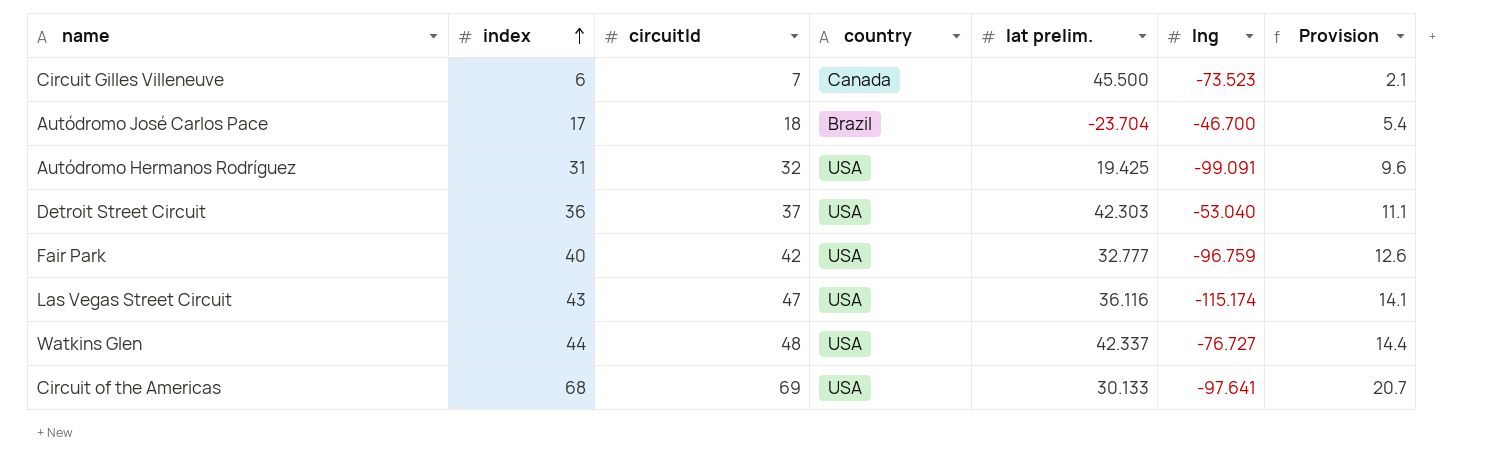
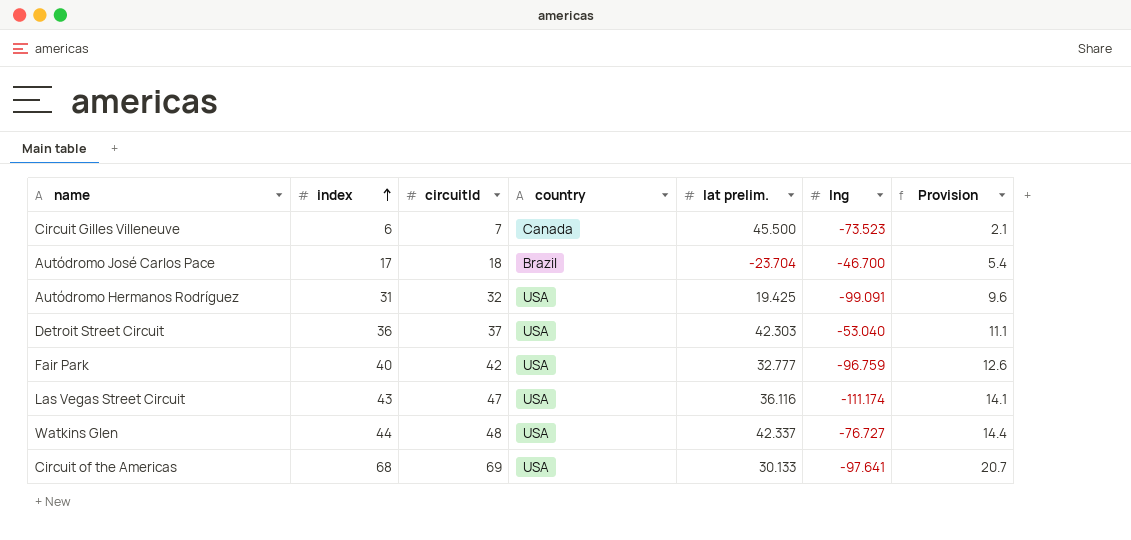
Las Vegas Street Circuit | lng: -115.174 -> -111.174

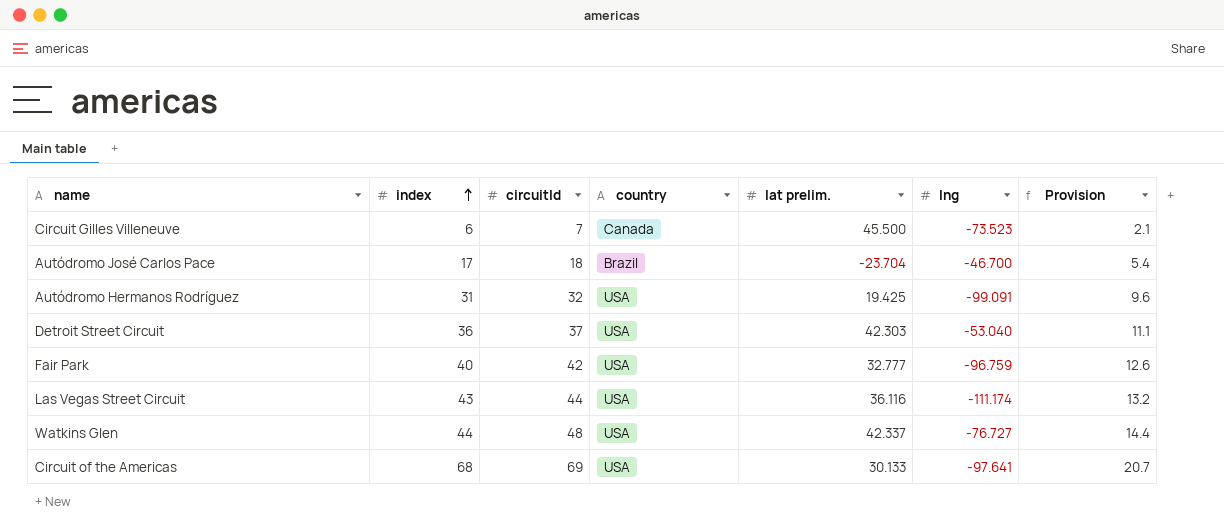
Las Vegas Street Circuit | circuitId: 47 -> 44
Las Vegas Street Circuit | Provision: 14.1 -> 13.2

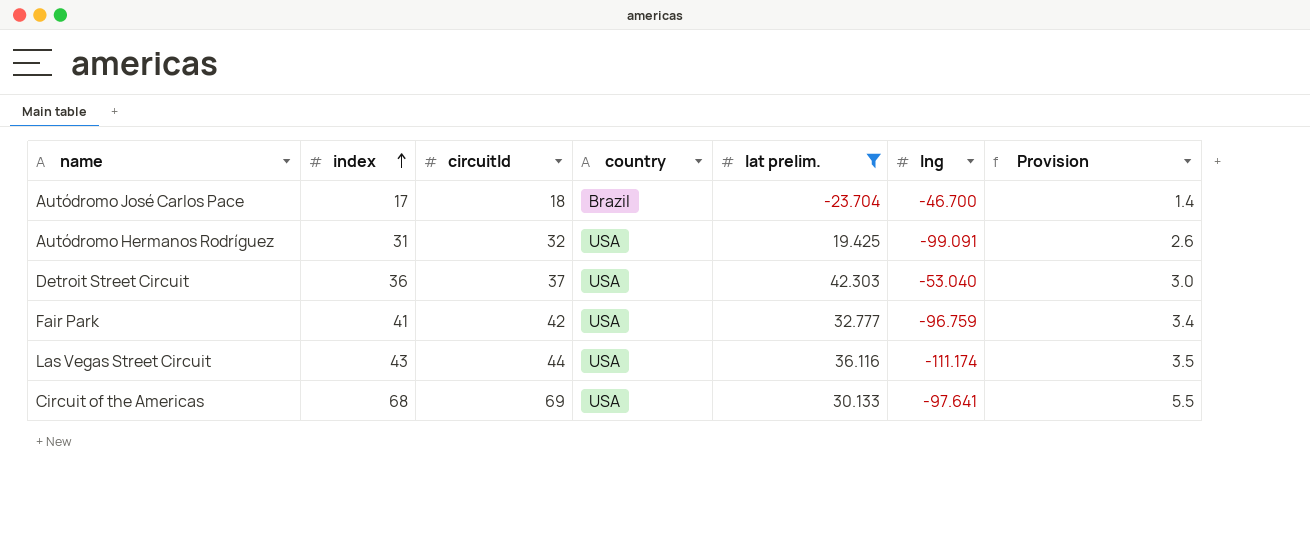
filter: none -> lat prelim. <= 42.303
column Provision | formula: [circuitId] * 0.3 -> [circuitId] * 0.08
Fair Park | index: 40 -> 41

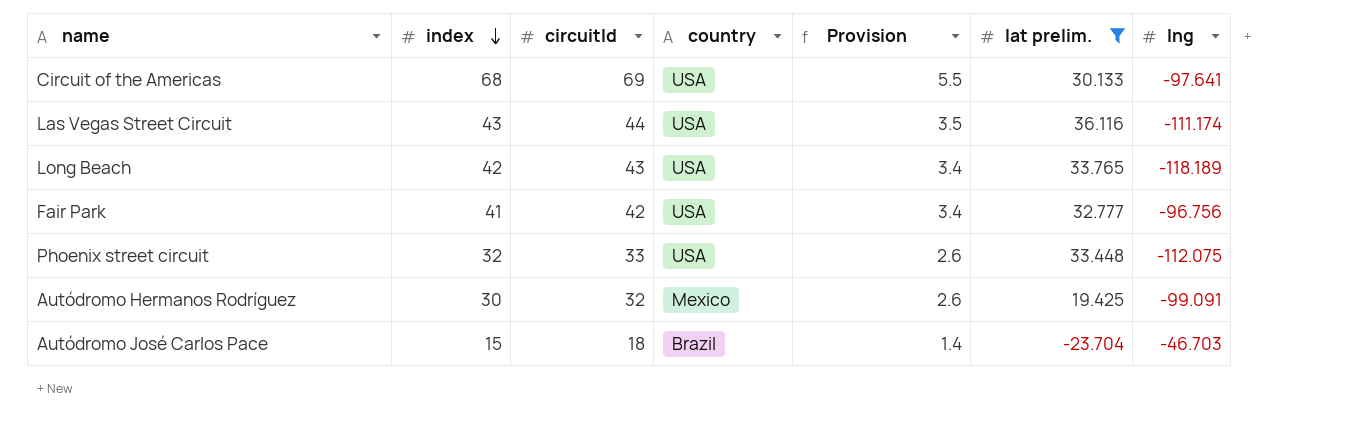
row order: index ascending -> index descending
column Provision | position: 7 -> 5
row Detroit Street Circuit: 36 | 37 | USA | 42.303 | -53.040 | 3.0 -> none
row Long Beach: none -> 42 | 43 | USA | 3.4 | 33.765 | -118.189
Fair Park | lng: -96.759 -> -96.756
row Phoenix street circuit: none -> 32 | 33 | USA | 2.6 | 33.448 | -112.075
Autódromo Hermanos Rodríguez | index: 31 -> 30
Autódromo Hermanos Rodríguez | country: USA -> Mexico
Autódromo José Carlos Pace | index: 17 -> 15
Autódromo José Carlos Pace | lng: -46.700 -> -46.703

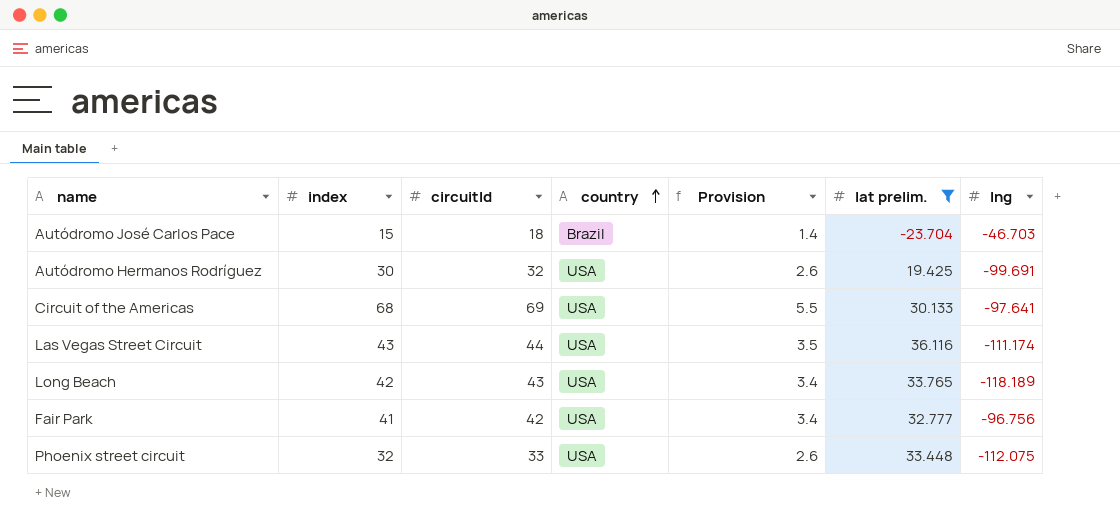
row order: index descending -> country ascending
Autódromo Hermanos Rodríguez | country: Mexico -> USA
Autódromo Hermanos Rodríguez | lng: -99.091 -> -99.691

